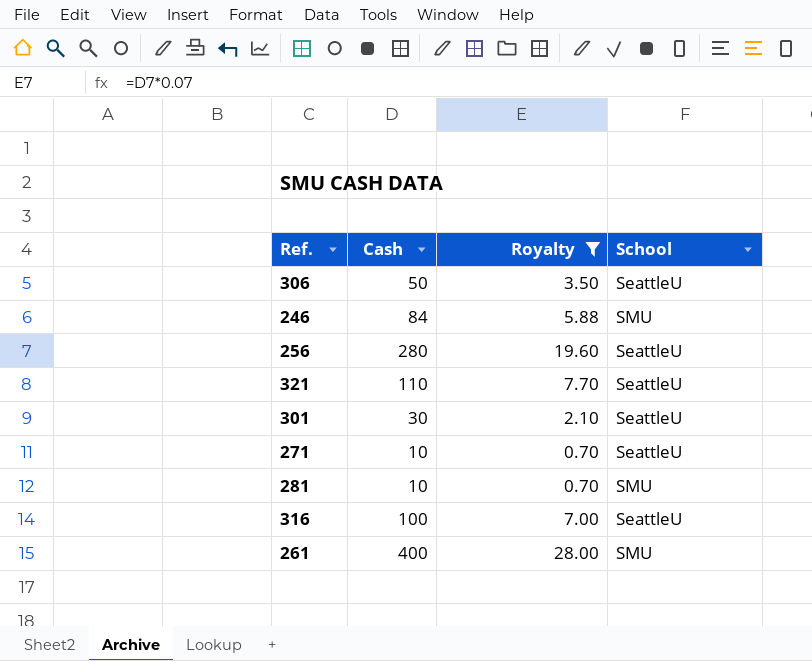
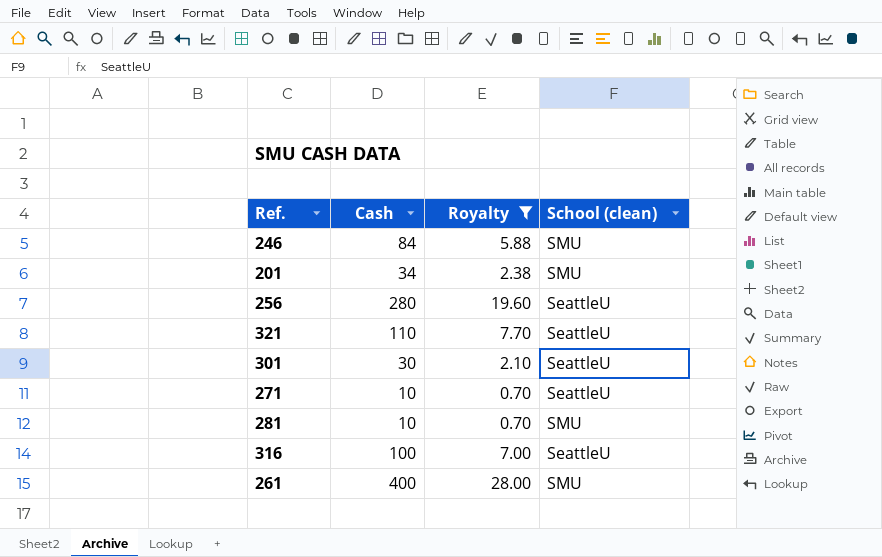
column name: School -> School (clean)
row 306: 50 | 3.50 | SeattleU -> none
row 201: none -> 34 | 2.38 | SMU

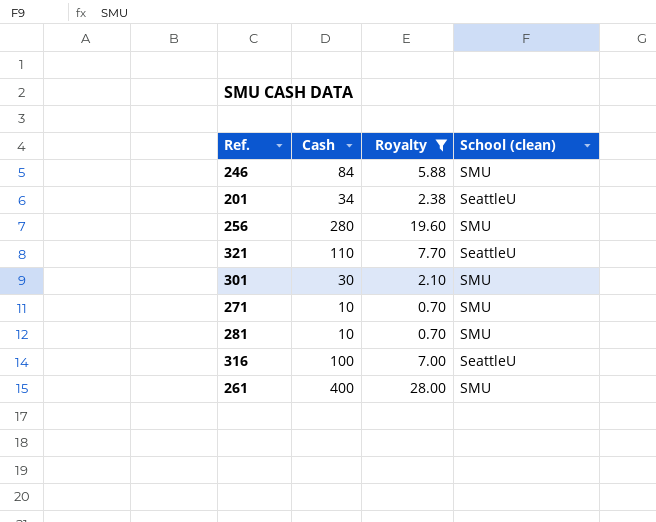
201 | School (clean): SMU -> SeattleU
256 | School (clean): SeattleU -> SMU
301 | School (clean): SeattleU -> SMU
271 | School (clean): SeattleU -> SMU

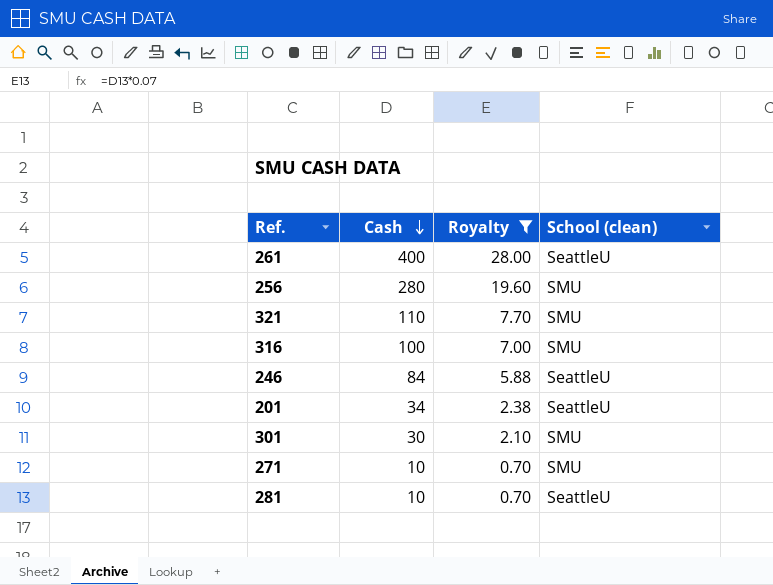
row order: none -> Cash descending
261 | School (clean): SMU -> SeattleU
321 | School (clean): SeattleU -> SMU
316 | School (clean): SeattleU -> SMU
246 | School (clean): SMU -> SeattleU
281 | School (clean): SMU -> SeattleU

